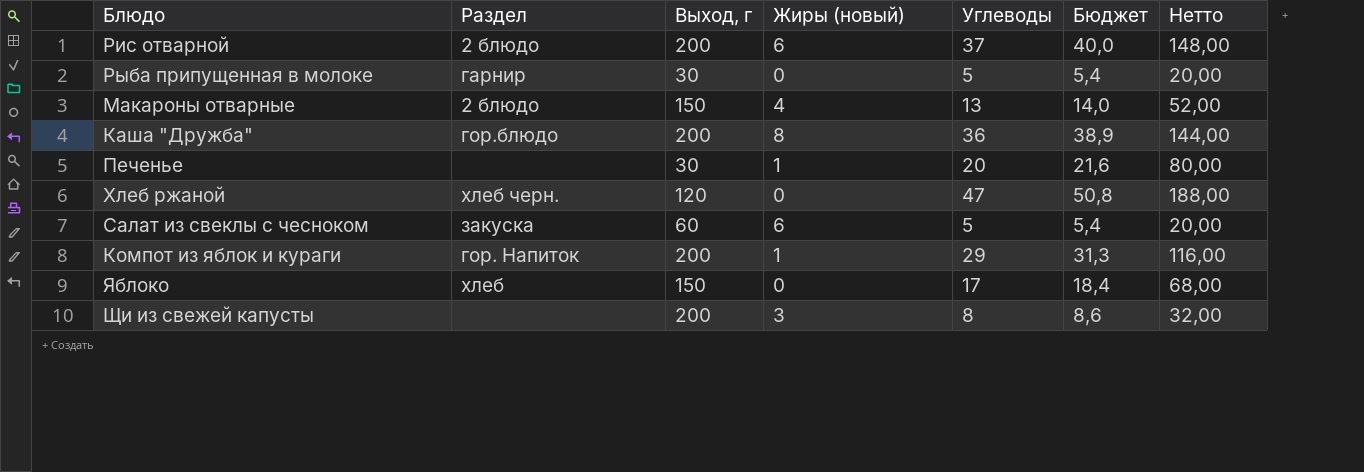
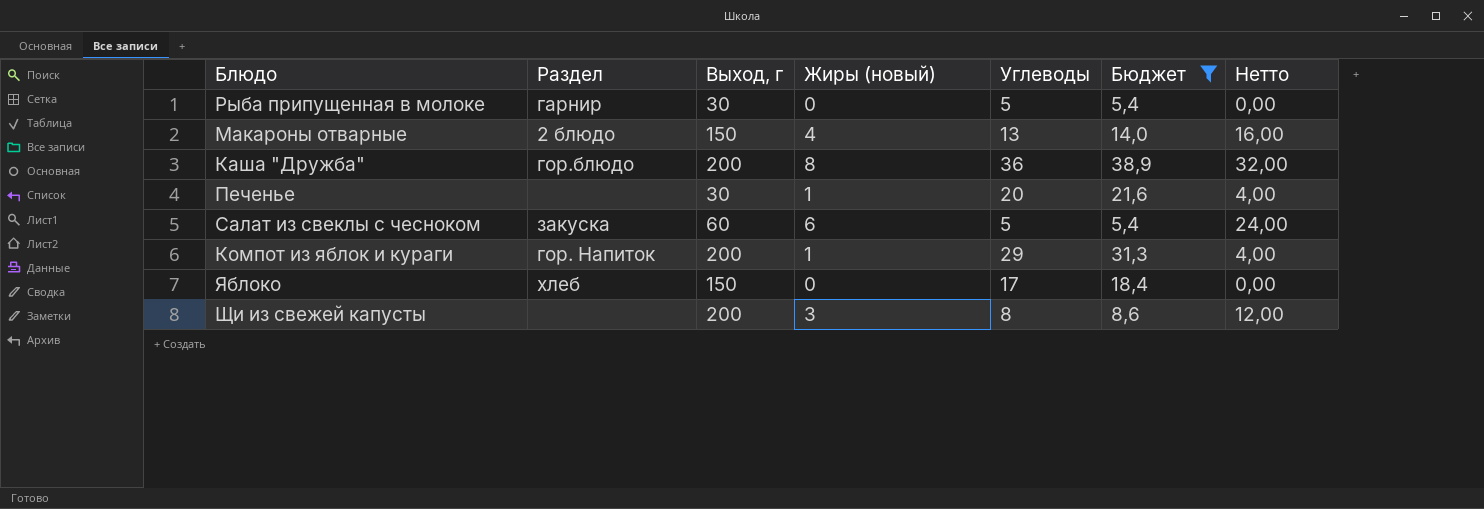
filter: none -> Бюджет <= 38,9
column Нетто | formula: [Углеводы] * 4 -> [Жиры (новый)] * 4

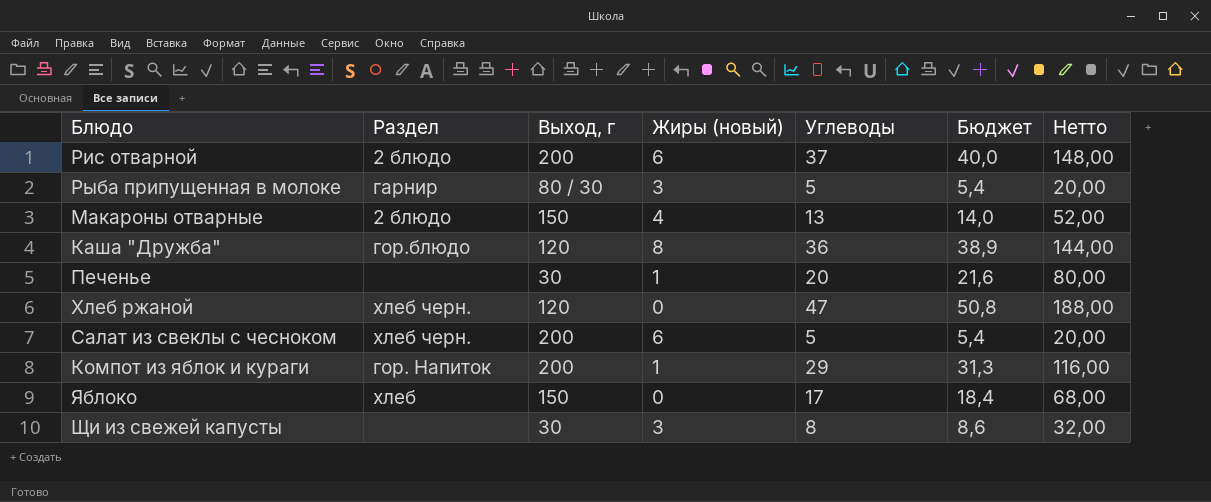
filter: Бюджет <= 38,9 -> none
column Нетто | formula: [Жиры (новый)] * 4 -> [Углеводы] * 4
Рыба припущенная в молоке | Выход, г: 30 -> 80 / 30
Рыба припущенная в молоке | Жиры (новый): 0 -> 3
Каша "Дружба" | Выход, г: 200 -> 120
Салат из свеклы с чесноком | Раздел: закуска -> хлеб черн.
Салат из свеклы с чесноком | Выход, г: 60 -> 200
Щи из свежей капусты | Выход, г: 200 -> 30

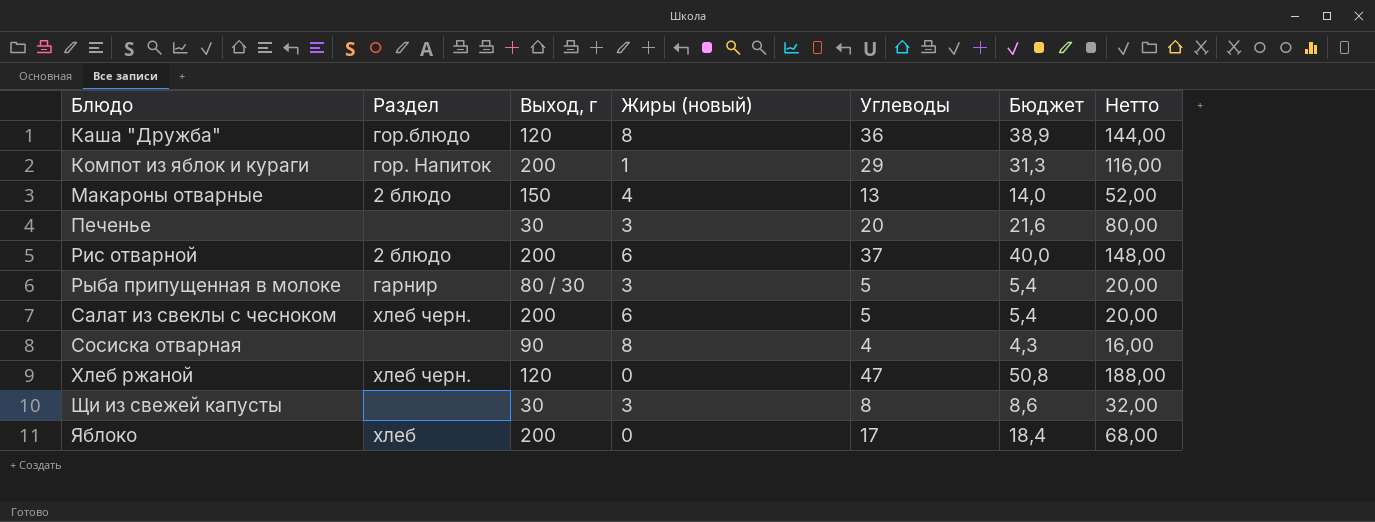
row order: none -> Блюдо ascending
Печенье | Жиры (новый): 1 -> 3
row Сосиска отварная: none -> none | 90 | 8 | 4 | 4,3 | 16,00
Яблоко | Выход, г: 150 -> 200

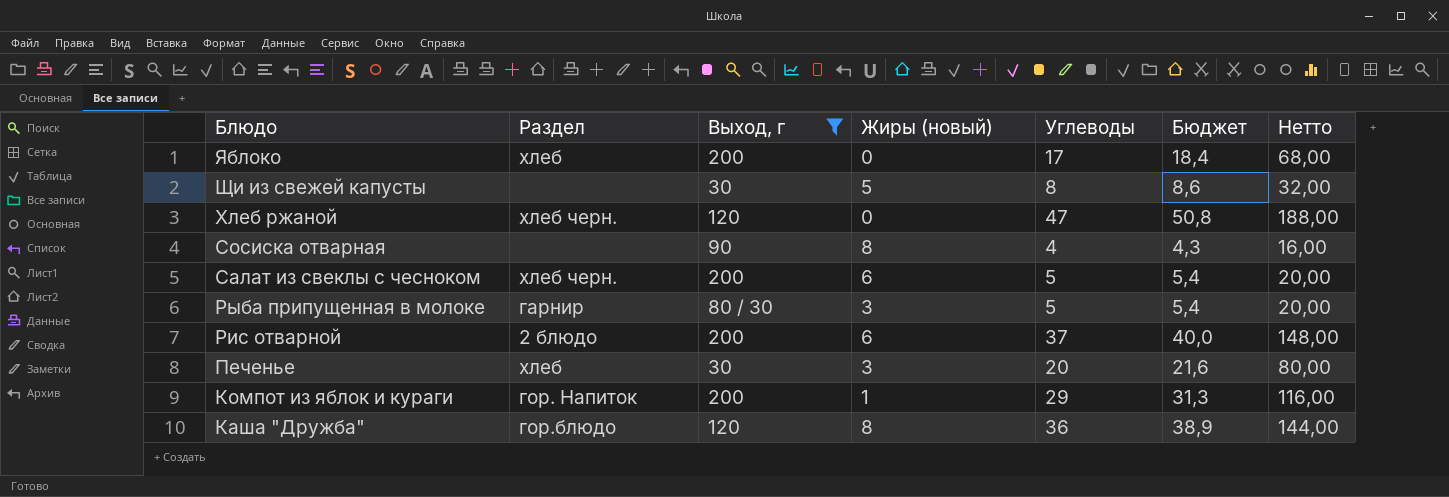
filter: none -> Выход, г != 150
row order: Блюдо ascending -> Блюдо descending
Щи из свежей капусты | Жиры (новый): 3 -> 5
Печенье | Раздел: none -> хлеб

